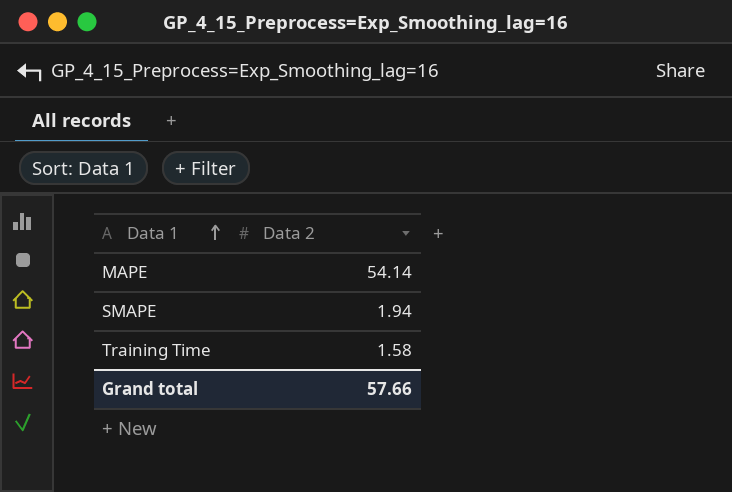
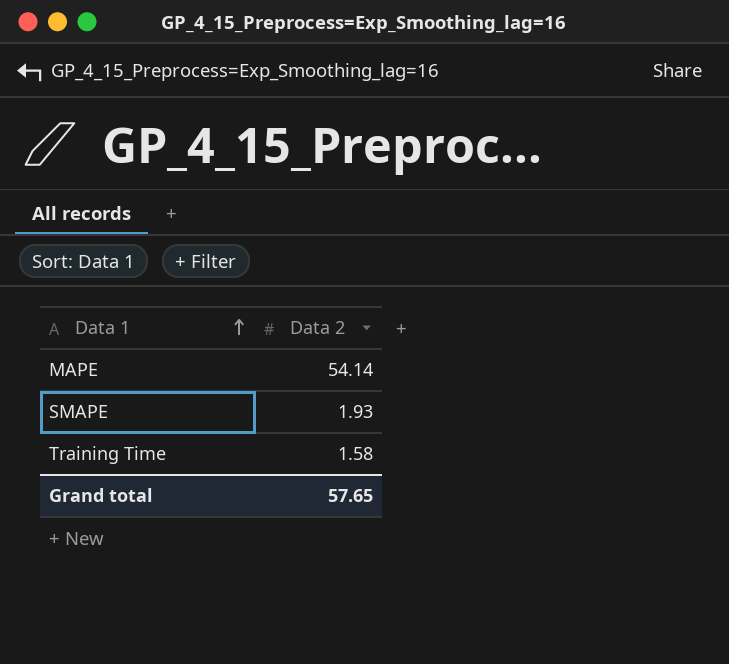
SMAPE | Data 2: 1.94 -> 1.93
Grand total | Data 2: 57.66 -> 57.65

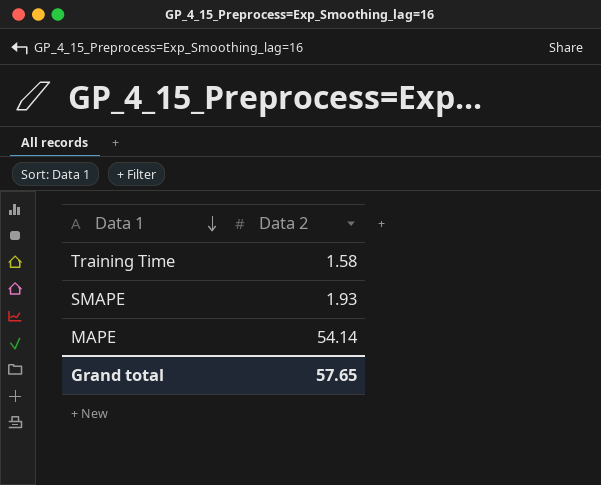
row order: Data 1 ascending -> Data 1 descending

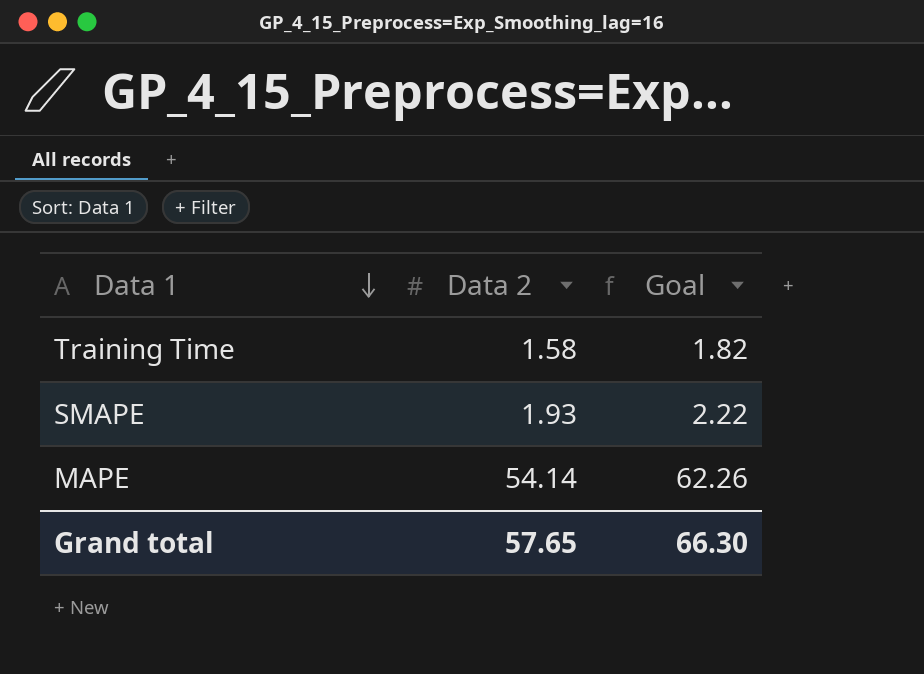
column Goal | formula: none -> [Data 2] * 1.15

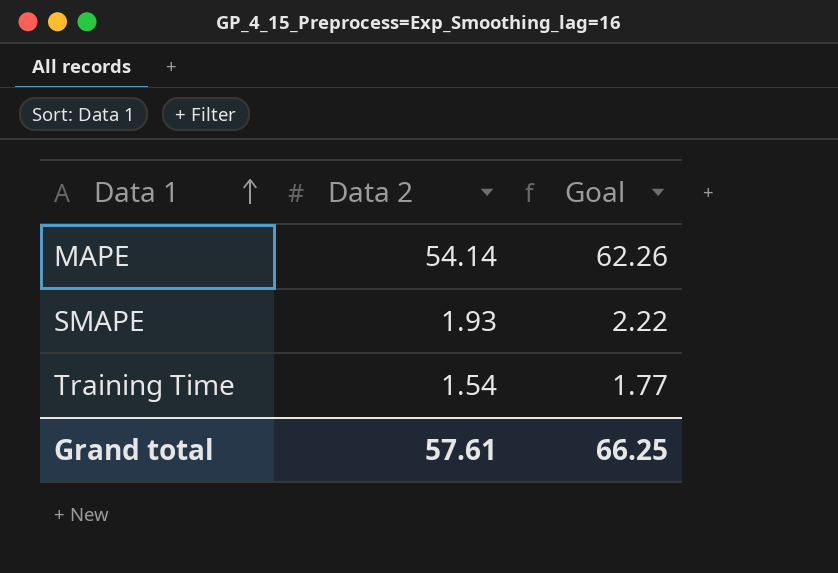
row order: Data 1 descending -> Data 1 ascending
Training Time | Data 2: 1.58 -> 1.54
Training Time | Goal: 1.82 -> 1.77
Grand total | Data 2: 57.65 -> 57.61
Grand total | Goal: 66.30 -> 66.25

